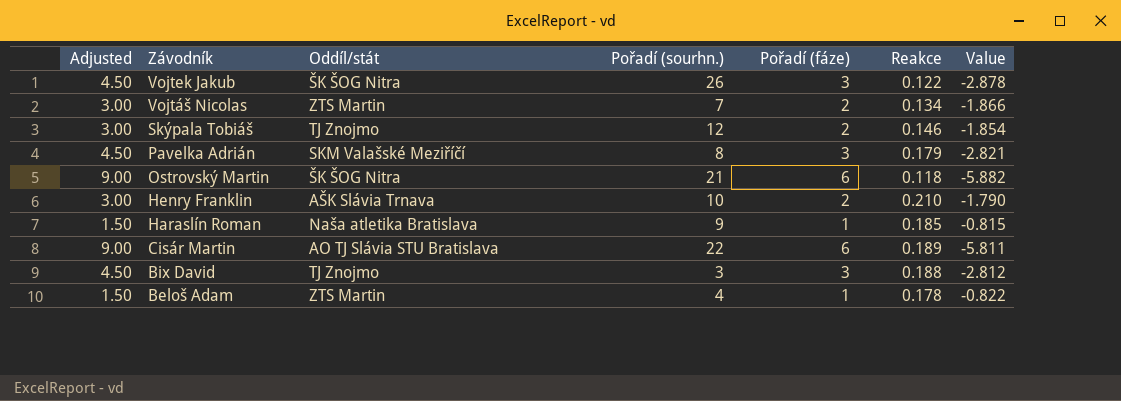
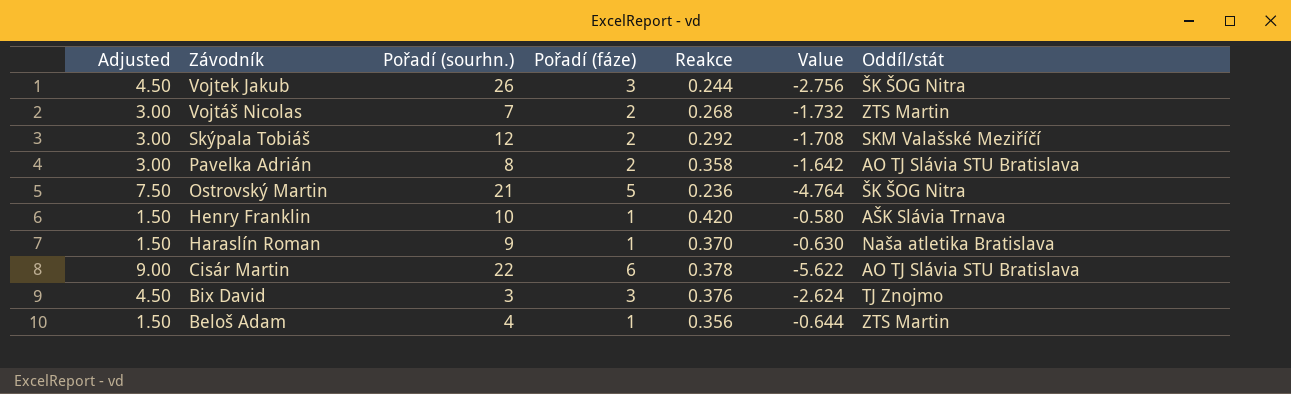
column Oddíl/stát | position: 3 -> 7
Vojtek Jakub | Reakce: 0.122 -> 0.244
Vojtek Jakub | Value: -2.878 -> -2.756
Vojtáš Nicolas | Reakce: 0.134 -> 0.268
Vojtáš Nicolas | Value: -1.866 -> -1.732
Skýpala Tobiáš | Reakce: 0.146 -> 0.292
Skýpala Tobiáš | Value: -1.854 -> -1.708
Skýpala Tobiáš | Oddíl/stát: TJ Znojmo -> SKM Valašské Meziříčí
Pavelka Adrián | Adjusted: 4.50 -> 3.00
Pavelka Adrián | Pořadí (fáze): 3 -> 2
Pavelka Adrián | Reakce: 0.179 -> 0.358
Pavelka Adrián | Value: -2.821 -> -1.642
Pavelka Adrián | Oddíl/stát: SKM Valašské Meziříčí -> AO TJ Slávia STU Bratislava
Ostrovský Martin | Adjusted: 9.00 -> 7.50
Ostrovský Martin | Pořadí (fáze): 6 -> 5
Ostrovský Martin | Reakce: 0.118 -> 0.236
Ostrovský Martin | Value: -5.882 -> -4.764
Henry Franklin | Adjusted: 3.00 -> 1.50
Henry Franklin | Pořadí (fáze): 2 -> 1
Henry Franklin | Reakce: 0.210 -> 0.420
Henry Franklin | Value: -1.790 -> -0.580
Haraslín Roman | Reakce: 0.185 -> 0.370
Haraslín Roman | Value: -0.815 -> -0.630
Cisár Martin | Reakce: 0.189 -> 0.378
Cisár Martin | Value: -5.811 -> -5.622
Bix David | Reakce: 0.188 -> 0.376
Bix David | Value: -2.812 -> -2.624
Beloš Adam | Reakce: 0.178 -> 0.356
Beloš Adam | Value: -0.822 -> -0.644

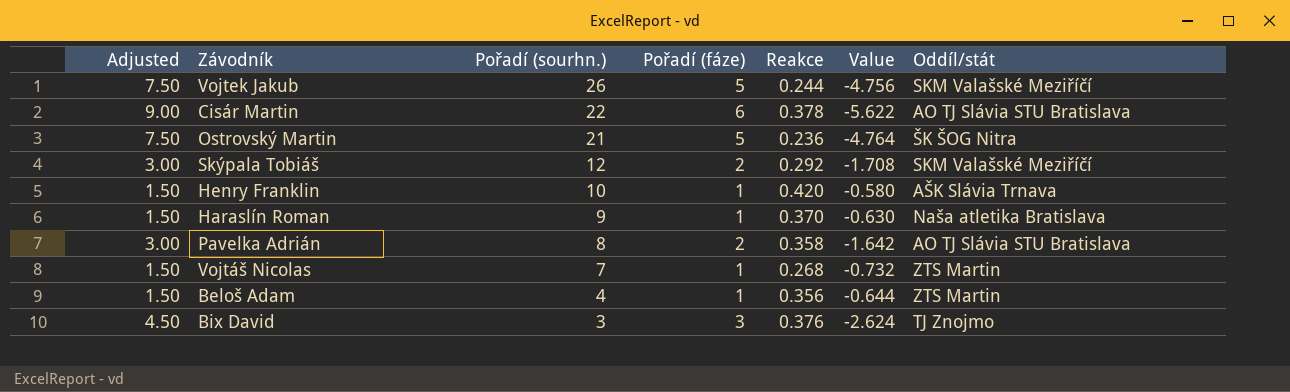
row order: Závodník descending -> Pořadí (sourhn.) descending
Vojtek Jakub | Adjusted: 4.50 -> 7.50
Vojtek Jakub | Pořadí (fáze): 3 -> 5
Vojtek Jakub | Value: -2.756 -> -4.756
Vojtek Jakub | Oddíl/stát: ŠK ŠOG Nitra -> SKM Valašské Meziříčí
Vojtáš Nicolas | Adjusted: 3.00 -> 1.50
Vojtáš Nicolas | Pořadí (fáze): 2 -> 1
Vojtáš Nicolas | Value: -1.732 -> -0.732

